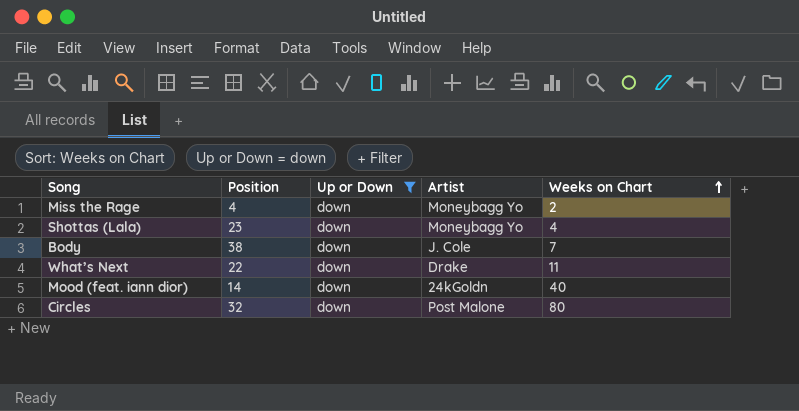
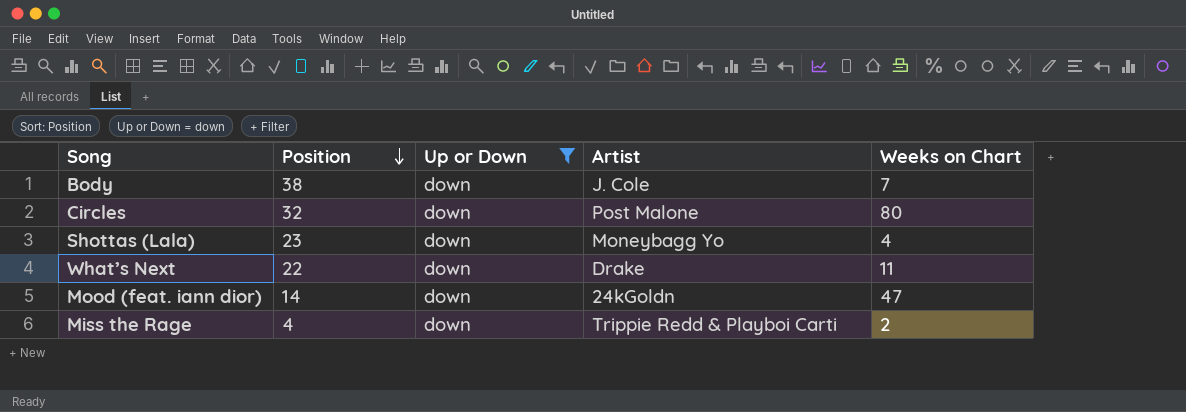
row order: Weeks on Chart ascending -> Position descending
Mood (feat. iann dior) | Weeks on Chart: 40 -> 47
Miss the Rage | Artist: Moneybagg Yo -> Trippie Redd & Playboi Carti

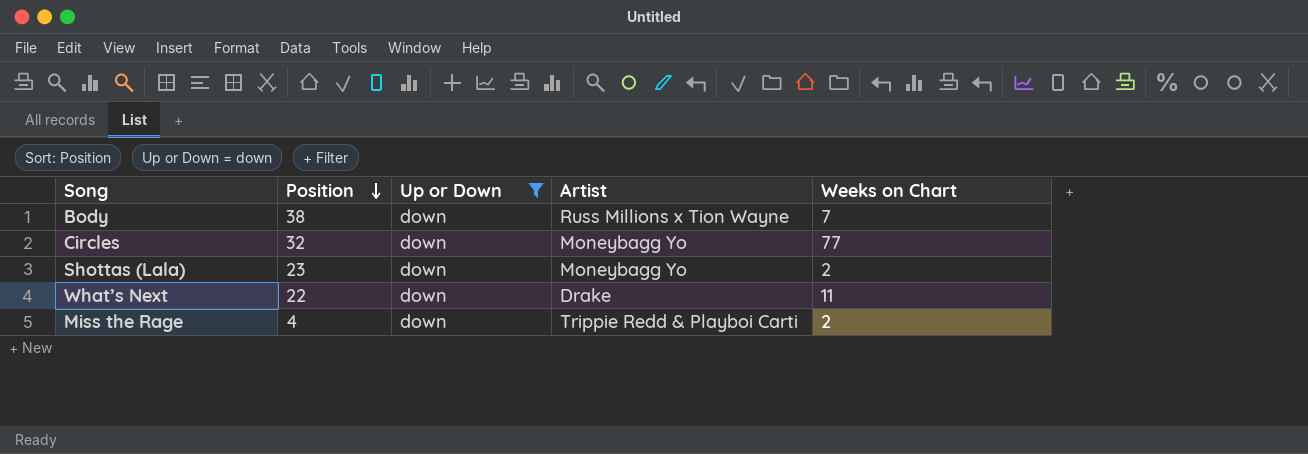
row Mood (feat. iann dior): 14 | down | 24kGoldn | 47 -> none
Body | Artist: J. Cole -> Russ Millions x Tion Wayne
Circles | Artist: Post Malone -> Moneybagg Yo
Circles | Weeks on Chart: 80 -> 77
Shottas (Lala) | Weeks on Chart: 4 -> 2

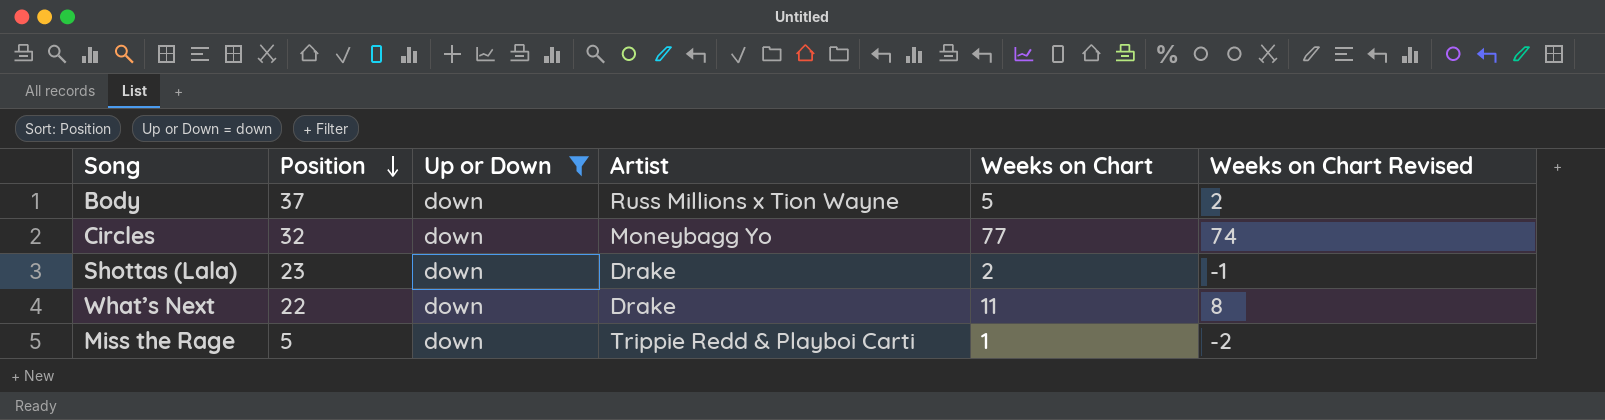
column Weeks on Chart Revised | formula: none -> [Weeks on Chart] - 3
Body | Position: 38 -> 37
Body | Weeks on Chart: 7 -> 5
Shottas (Lala) | Artist: Moneybagg Yo -> Drake
Miss the Rage | Position: 4 -> 5
Miss the Rage | Weeks on Chart: 2 -> 1

